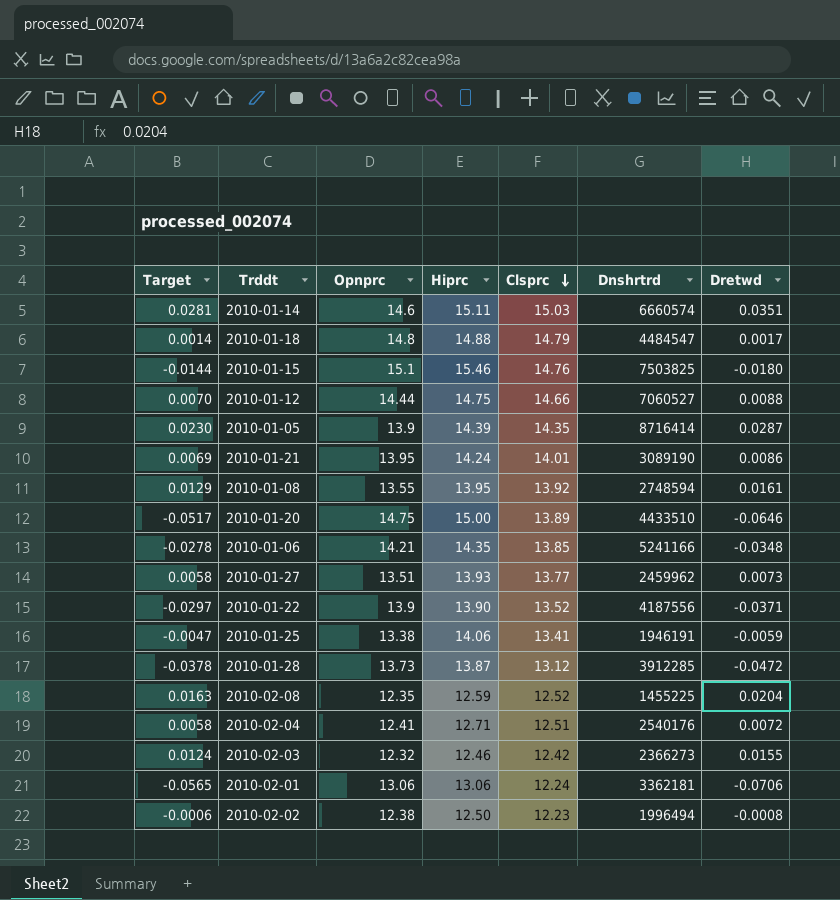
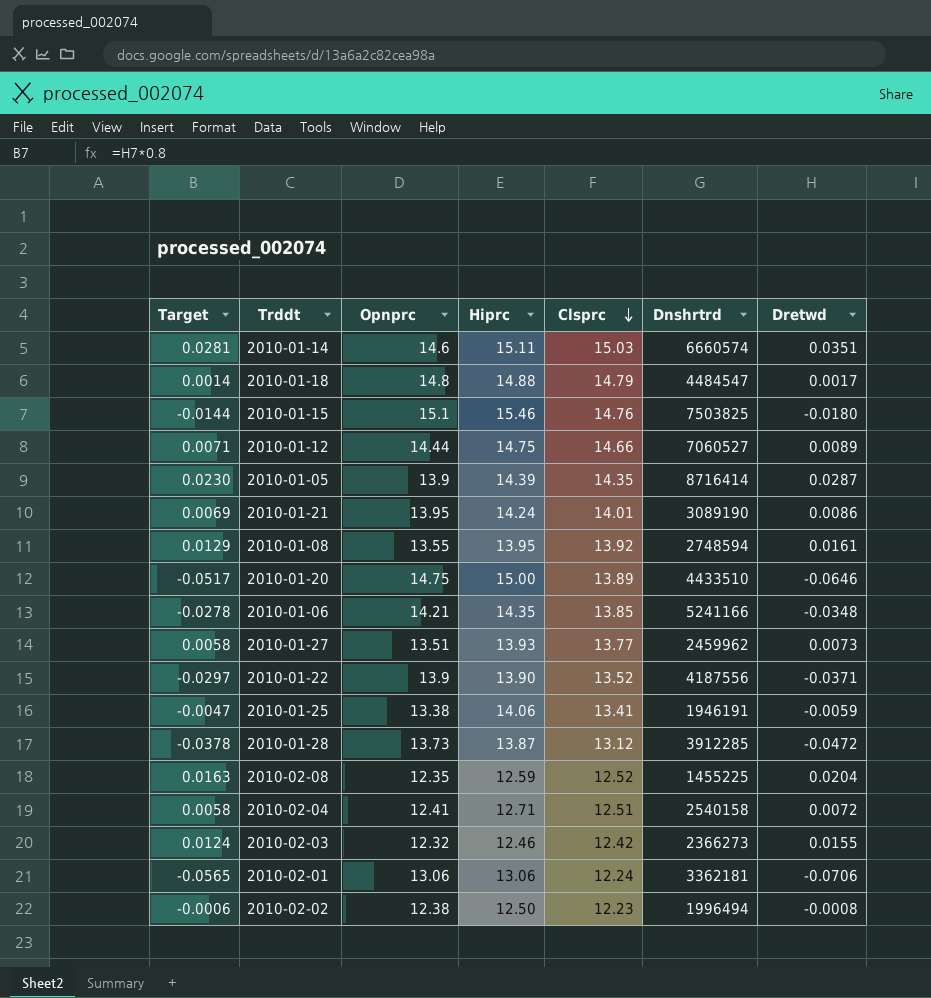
2010-01-12 | Target: 0.0070 -> 0.0071
2010-01-12 | Dretwd: 0.0088 -> 0.0089
2010-02-04 | Dnshrtrd: 2540176 -> 2540158

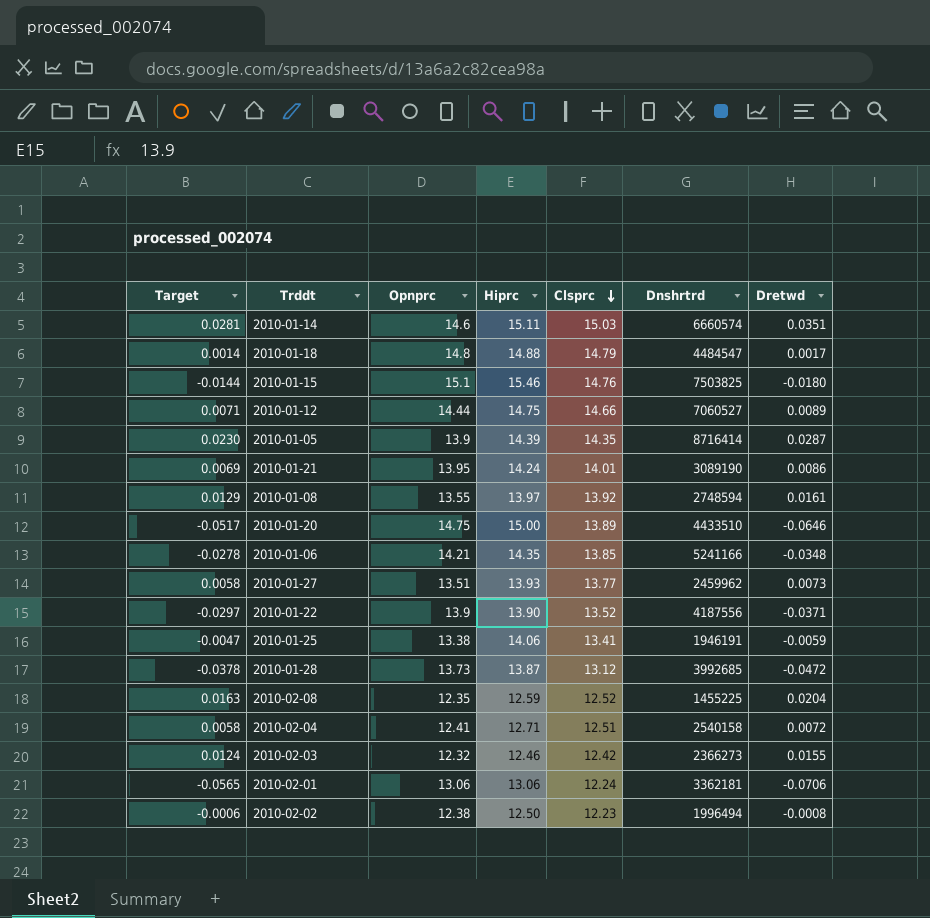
2010-01-08 | Hiprc: 13.95 -> 13.97
2010-01-28 | Dnshrtrd: 3912285 -> 3992685

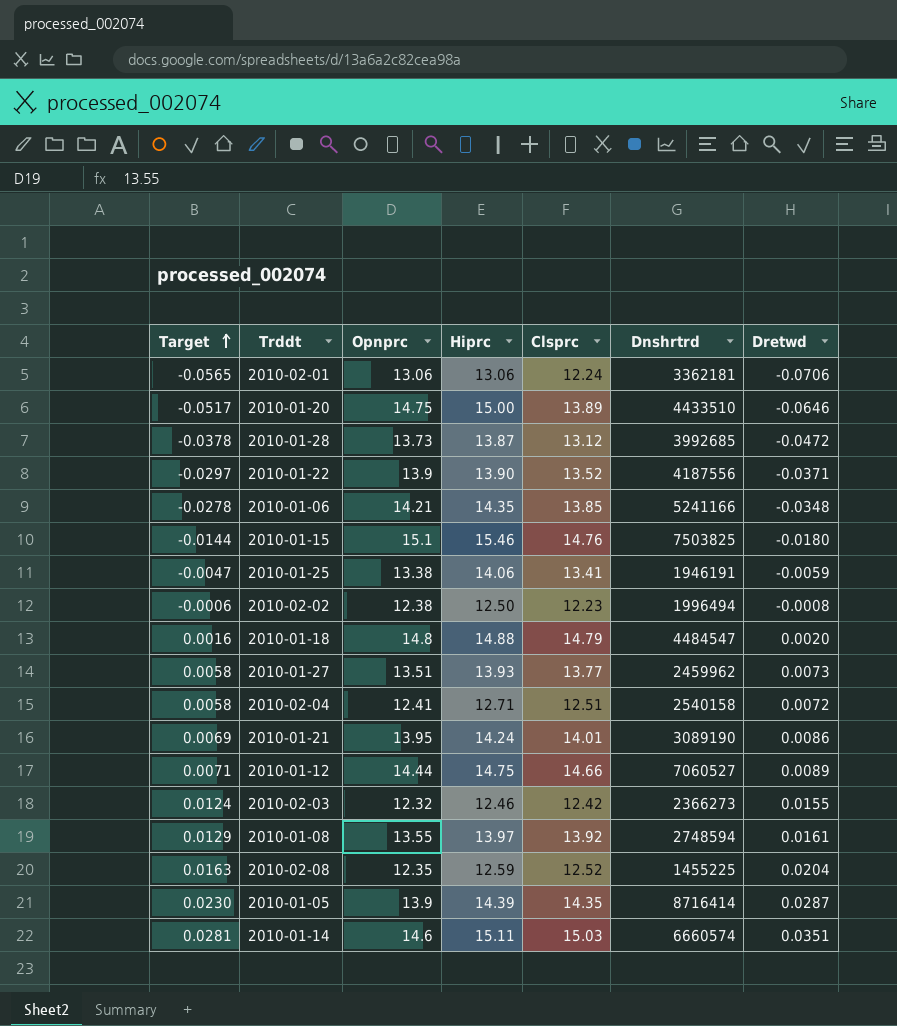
row order: Clsprc descending -> Target ascending
2010-01-18 | Target: 0.0014 -> 0.0016
2010-01-18 | Dretwd: 0.0017 -> 0.0020

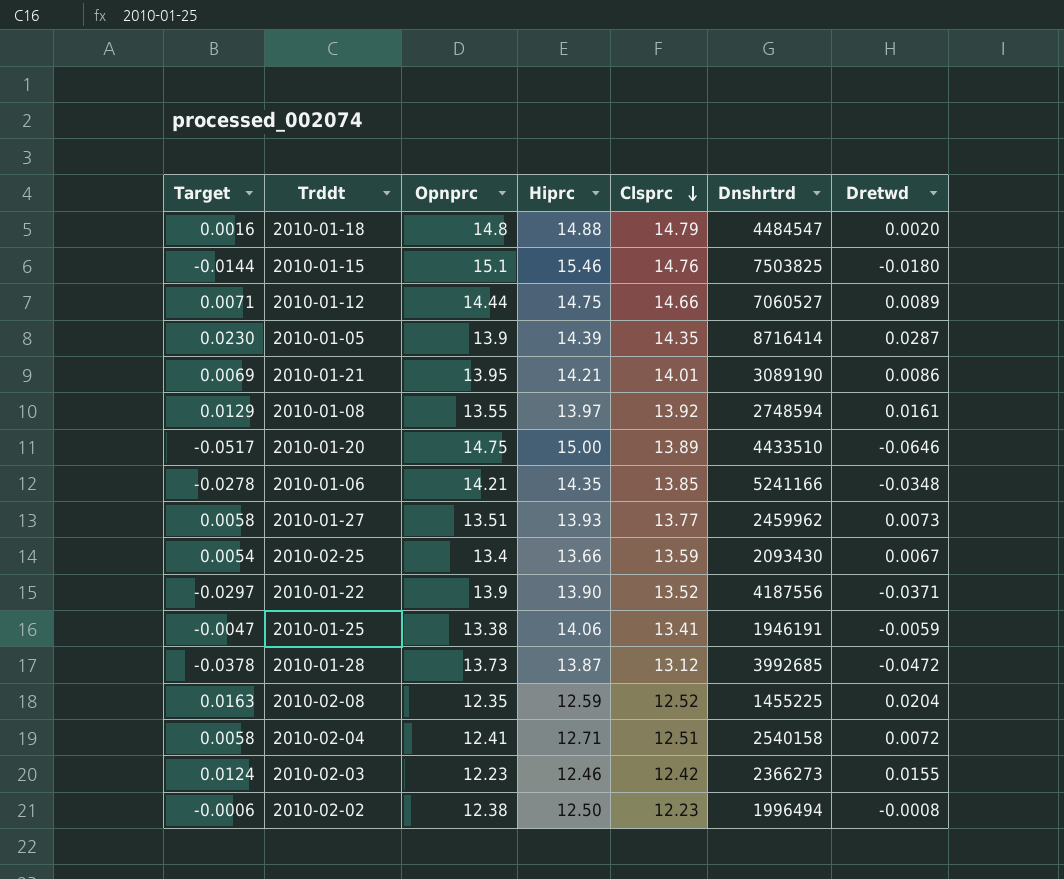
row order: Target ascending -> Clsprc descending
row 2010-02-01: -0.0565 | 13.06 | 13.06 | 12.24 | 3362181 | -0.0706 -> none
row 2010-01-14: 0.0281 | 14.6 | 15.11 | 15.03 | 6660574 | 0.0351 -> none
2010-01-21 | Hiprc: 14.24 -> 14.21
row 2010-02-25: none -> 0.0054 | 13.4 | 13.66 | 13.59 | 2093430 | 0.0067
2010-02-03 | Opnprc: 12.32 -> 12.23

